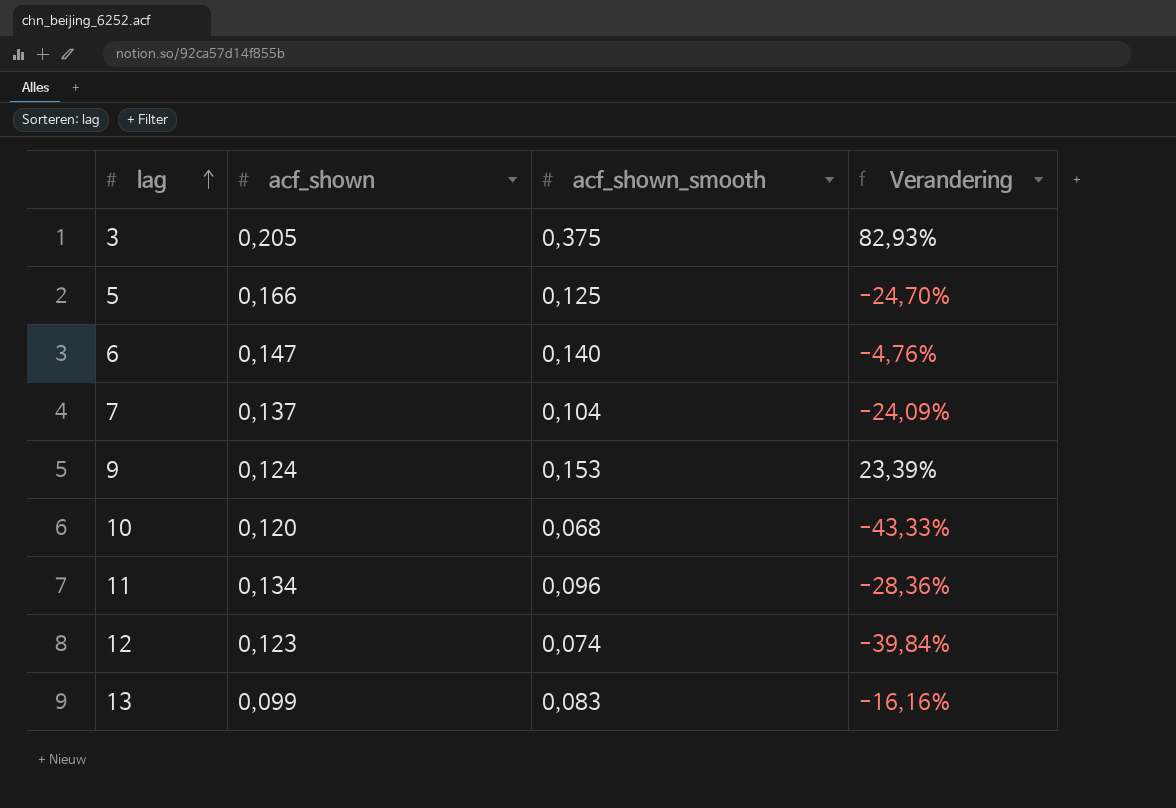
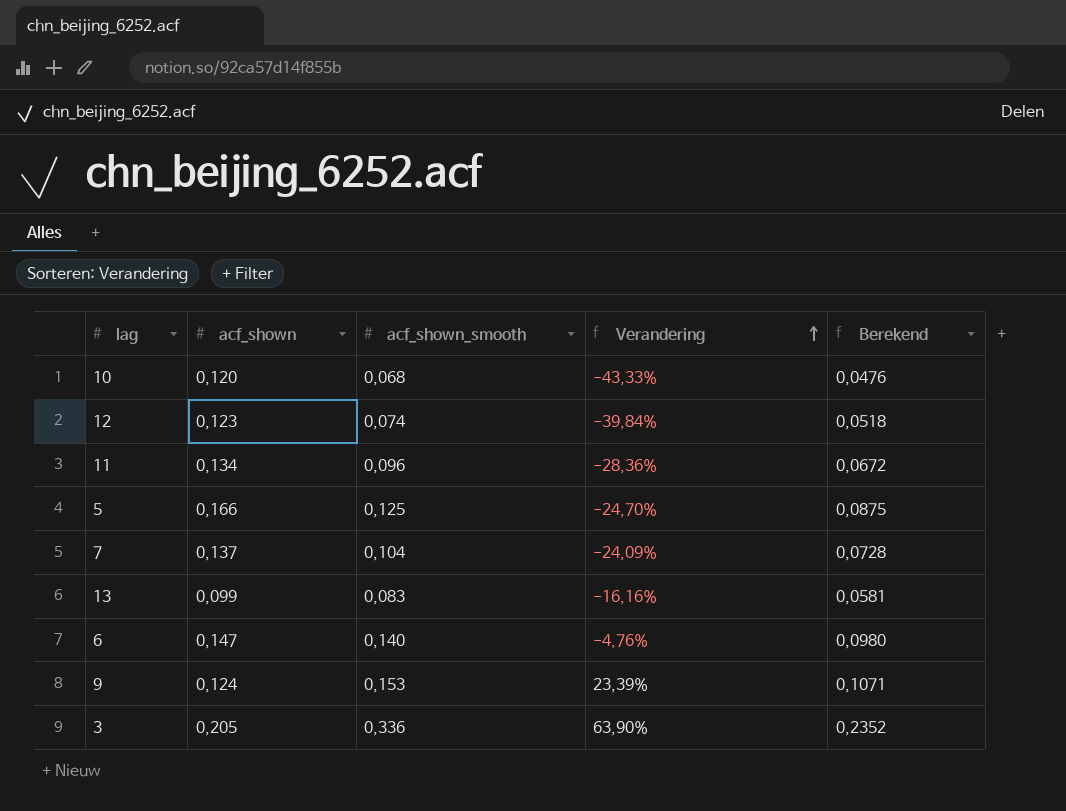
row order: lag ascending -> Verandering ascending
column Berekend | formula: none -> [acf_shown_smooth] * 0,7
3 | acf_shown_smooth: 0,375 -> 0,336
3 | Verandering: 82,93% -> 63,90%

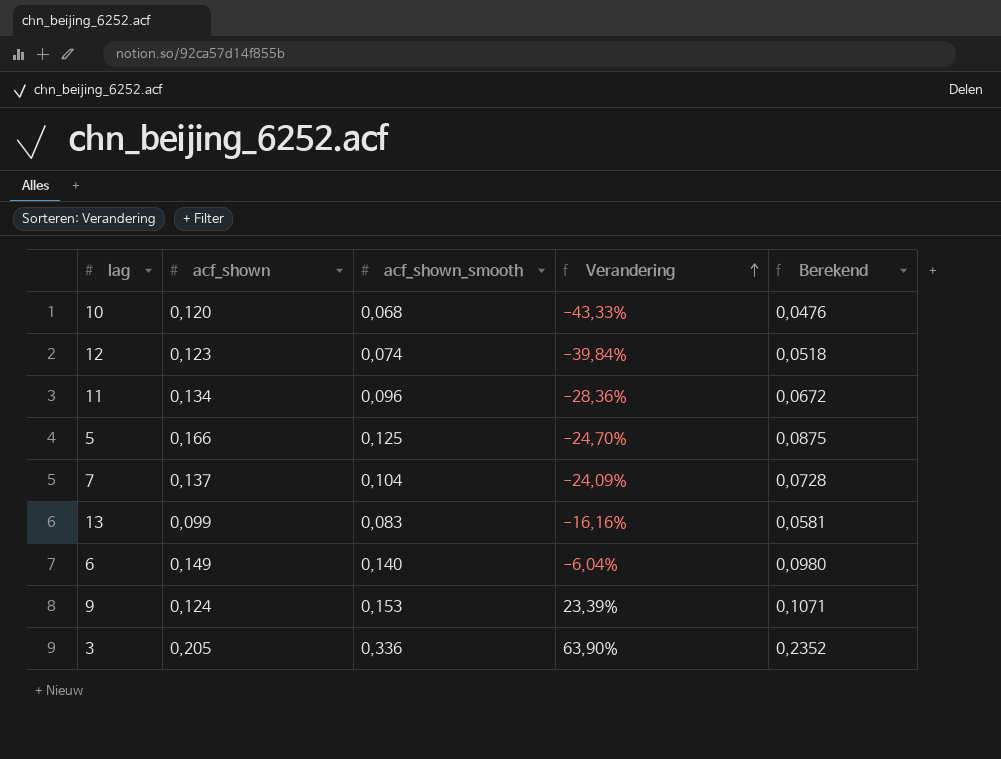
6 | acf_shown: 0,147 -> 0,149
6 | Verandering: -4,76% -> -6,04%

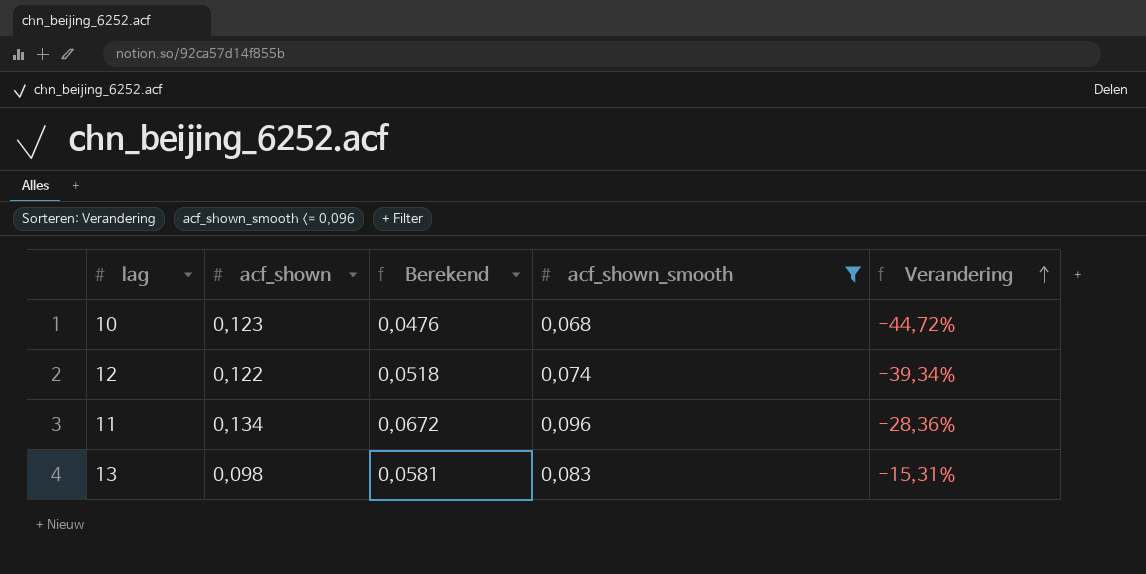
filter: none -> acf_shown_smooth <= 0,096
column Berekend | position: 5 -> 3
10 | acf_shown: 0,120 -> 0,123
10 | Verandering: -43,33% -> -44,72%
12 | acf_shown: 0,123 -> 0,122
12 | Verandering: -39,84% -> -39,34%
13 | acf_shown: 0,099 -> 0,098
13 | Verandering: -16,16% -> -15,31%

